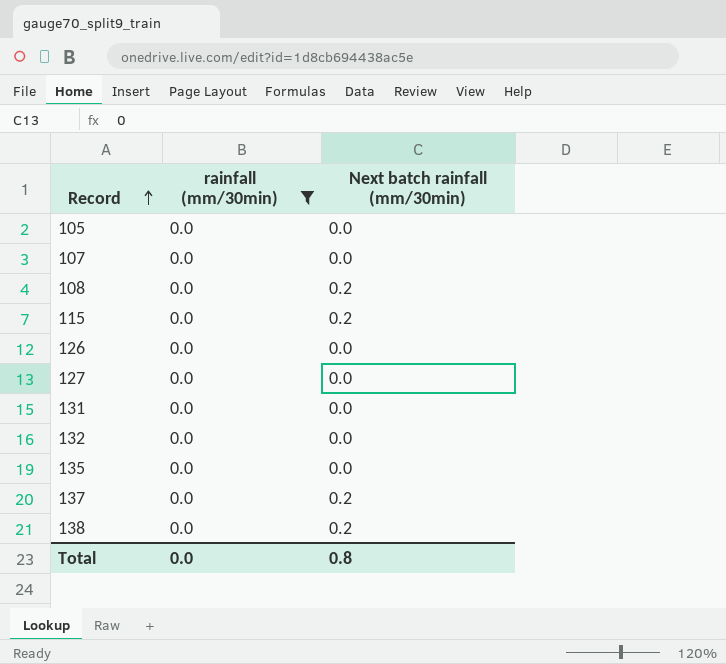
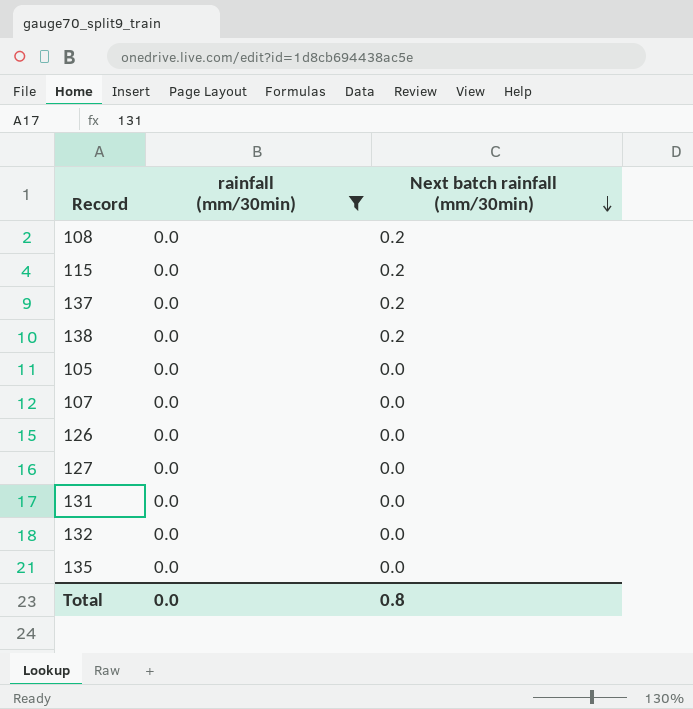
row order: Record ascending -> Next batch rainfall (mm/30min) descending

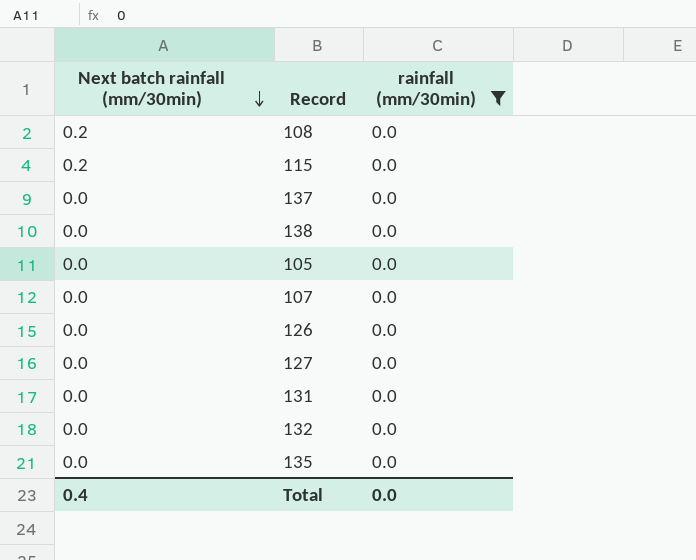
column Next batch rainfall (mm/30min) | position: 3 -> 1
137 | Next batch rainfall (mm/30min): 0.2 -> 0.0
138 | Next batch rainfall (mm/30min): 0.2 -> 0.0
Total | Next batch rainfall (mm/30min): 0.8 -> 0.4

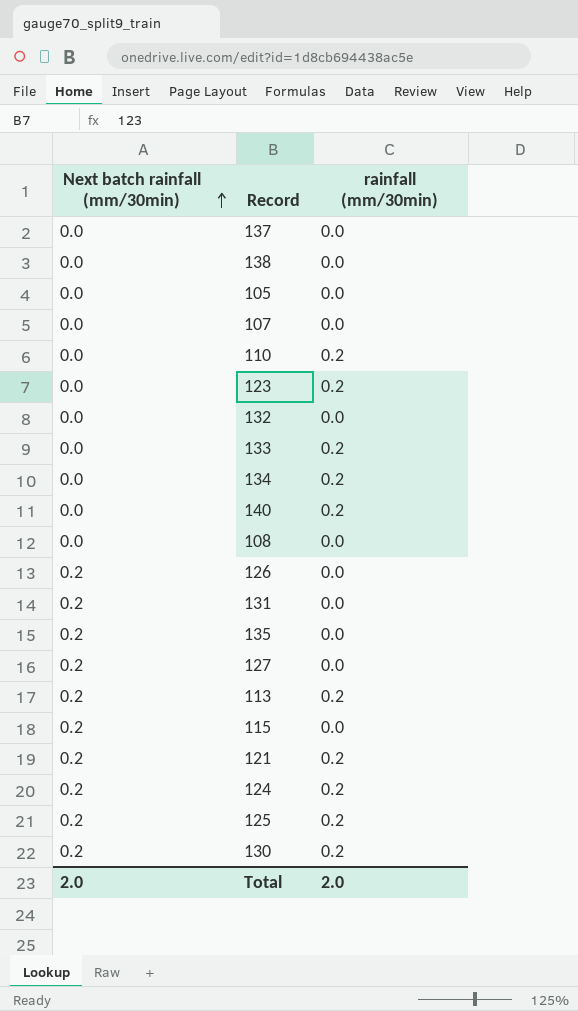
filter: rainfall (mm/30min) = 0.0 -> none
row order: Next batch rainfall (mm/30min) descending -> Next batch rainfall (mm/30min) ascending
108 | Next batch rainfall (mm/30min): 0.2 -> 0.0
126 | Next batch rainfall (mm/30min): 0.0 -> 0.2
131 | Next batch rainfall (mm/30min): 0.0 -> 0.2
135 | Next batch rainfall (mm/30min): 0.0 -> 0.2
127 | Next batch rainfall (mm/30min): 0.0 -> 0.2
Total | Next batch rainfall (mm/30min): 0.4 -> 2.0
Total | rainfall (mm/30min): 0.0 -> 2.0

